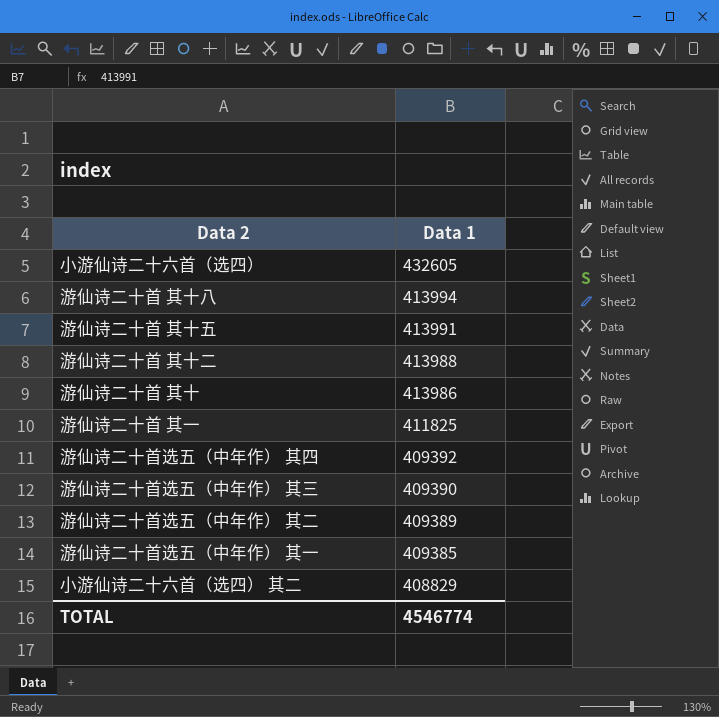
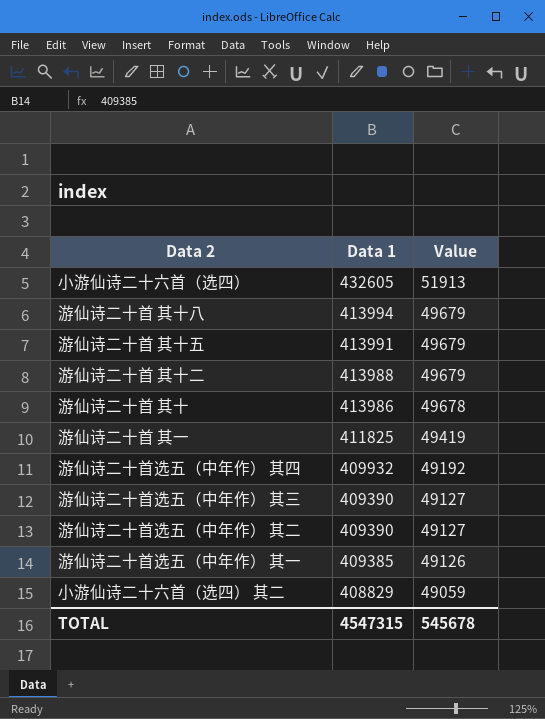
column Value | formula: none -> [Data 1] * 0.12
游仙诗二十首选五（中年作） 其四 | Data 1: 409392 -> 409932
游仙诗二十首选五（中年作） 其二 | Data 1: 409389 -> 409390
TOTAL | Data 1: 4546774 -> 4547315

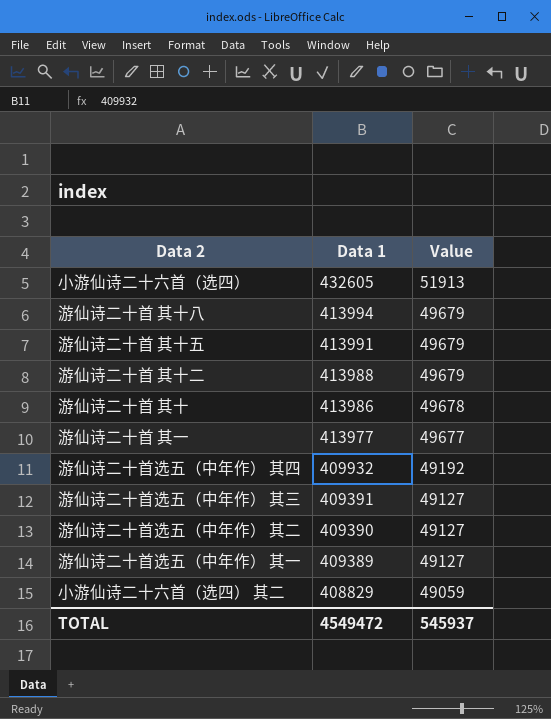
游仙诗二十首 其一 | Data 1: 411825 -> 413977
游仙诗二十首 其一 | Value: 49419 -> 49677
游仙诗二十首选五（中年作） 其三 | Data 1: 409390 -> 409391
游仙诗二十首选五（中年作） 其一 | Data 1: 409385 -> 409389
游仙诗二十首选五（中年作） 其一 | Value: 49126 -> 49127
TOTAL | Data 1: 4547315 -> 4549472
TOTAL | Value: 545678 -> 545937

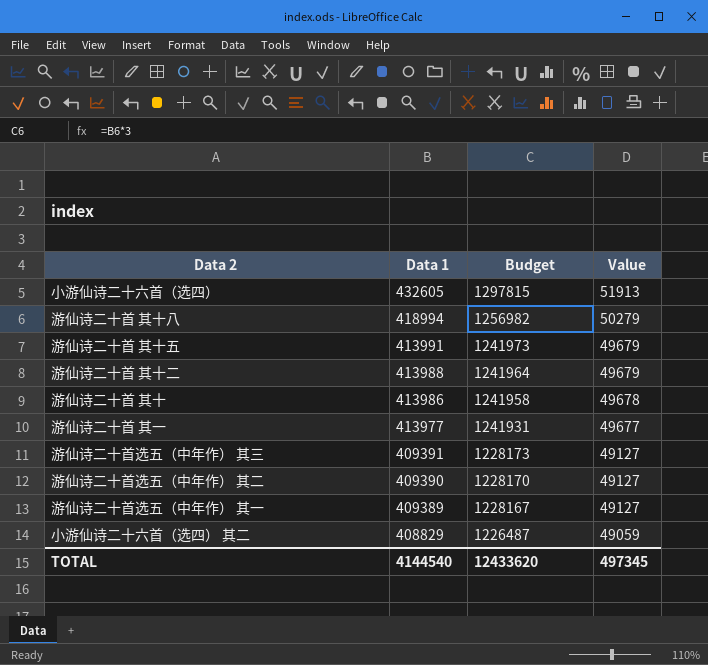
column Budget | formula: none -> [Data 1] * 3
row 游仙诗二十首选五（中年作） 其四: 409932 | 49192 -> none
游仙诗二十首 其十八 | Data 1: 413994 -> 418994
游仙诗二十首 其十八 | Value: 49679 -> 50279
TOTAL | Data 1: 4549472 -> 4144540
TOTAL | Value: 545937 -> 497345

